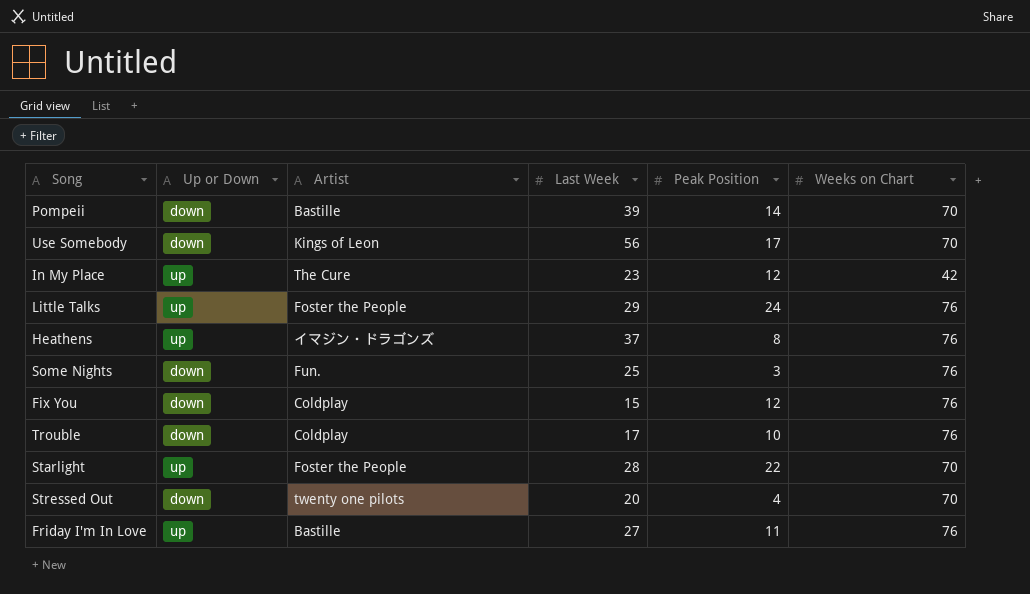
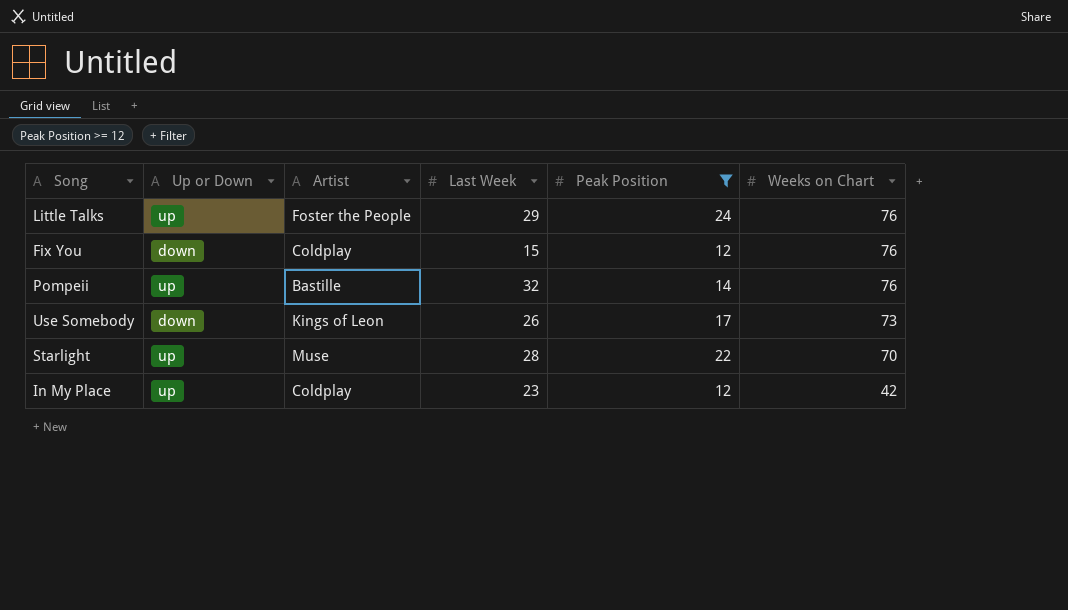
filter: none -> Peak Position >= 12
row order: none -> Weeks on Chart descending
Pompeii | Up or Down: down -> up
Pompeii | Last Week: 39 -> 32
Pompeii | Weeks on Chart: 70 -> 76
Use Somebody | Last Week: 56 -> 26
Use Somebody | Weeks on Chart: 70 -> 73
Starlight | Artist: Foster the People -> Muse
In My Place | Artist: The Cure -> Coldplay

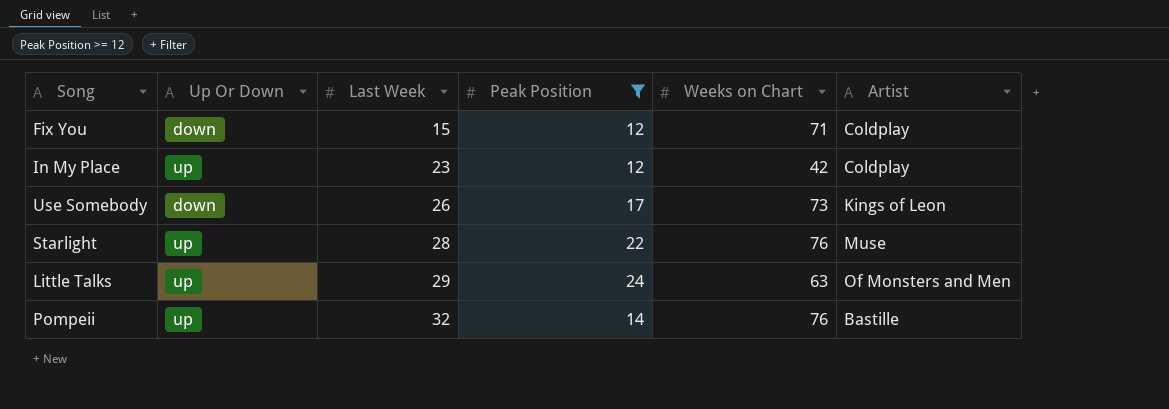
row order: Weeks on Chart descending -> Last Week ascending
column name: Up or Down -> Up Or Down
column Artist | position: 3 -> 6
Fix You | Weeks on Chart: 76 -> 71
Starlight | Weeks on Chart: 70 -> 76
Little Talks | Weeks on Chart: 76 -> 63
Little Talks | Artist: Foster the People -> Of Monsters and Men

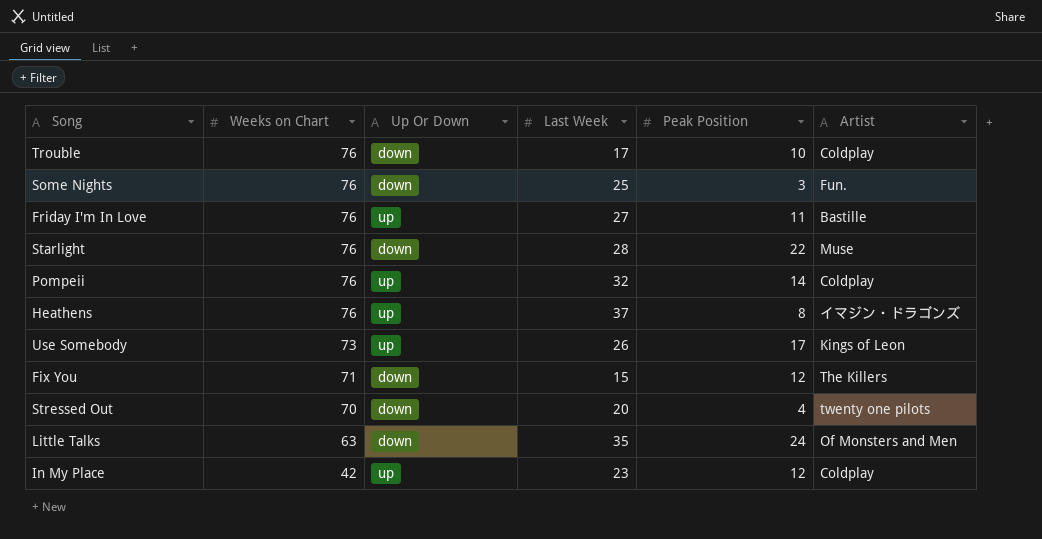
filter: Peak Position >= 12 -> none
row order: Last Week ascending -> Weeks on Chart descending
column Weeks on Chart | position: 5 -> 2
Starlight | Up Or Down: up -> down
Pompeii | Artist: Bastille -> Coldplay
Use Somebody | Up Or Down: down -> up
Fix You | Artist: Coldplay -> The Killers
Little Talks | Up Or Down: up -> down
Little Talks | Last Week: 29 -> 35

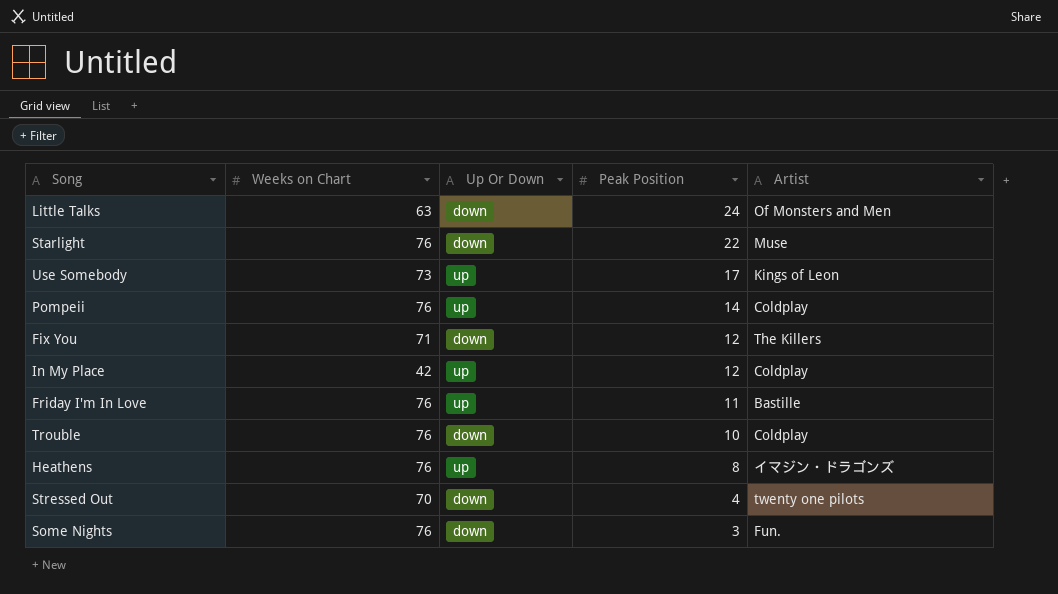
row order: Weeks on Chart descending -> Peak Position descending
column Last Week | position: 4 -> none

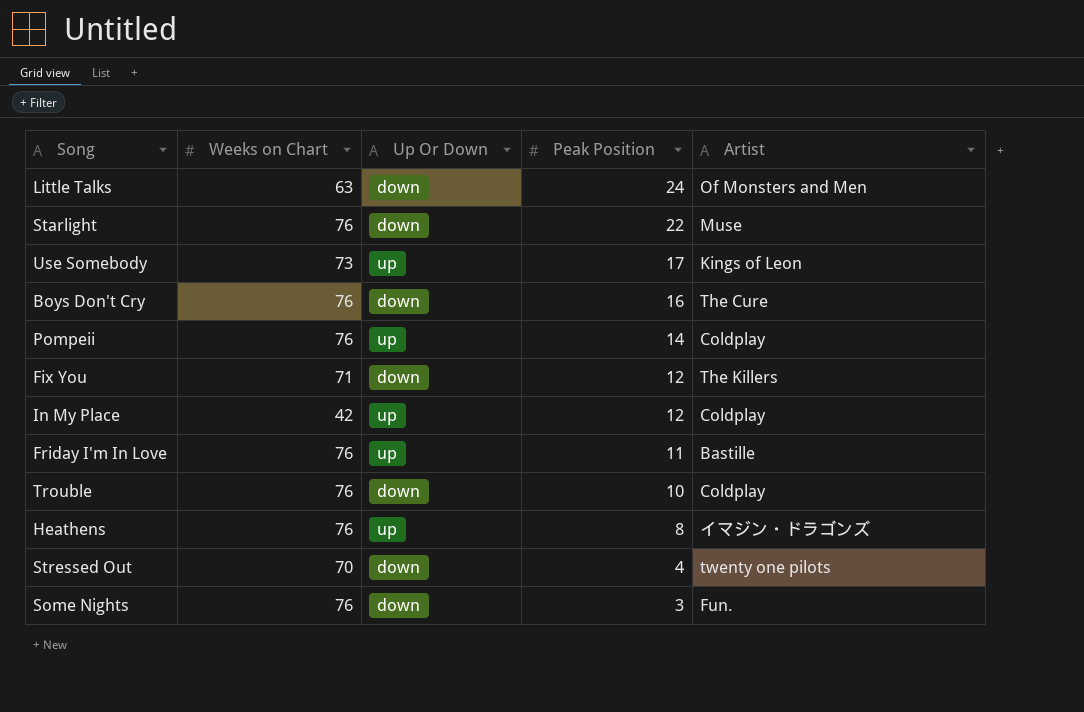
row Boys Don't Cry: none -> 76 | down | 16 | The Cure

